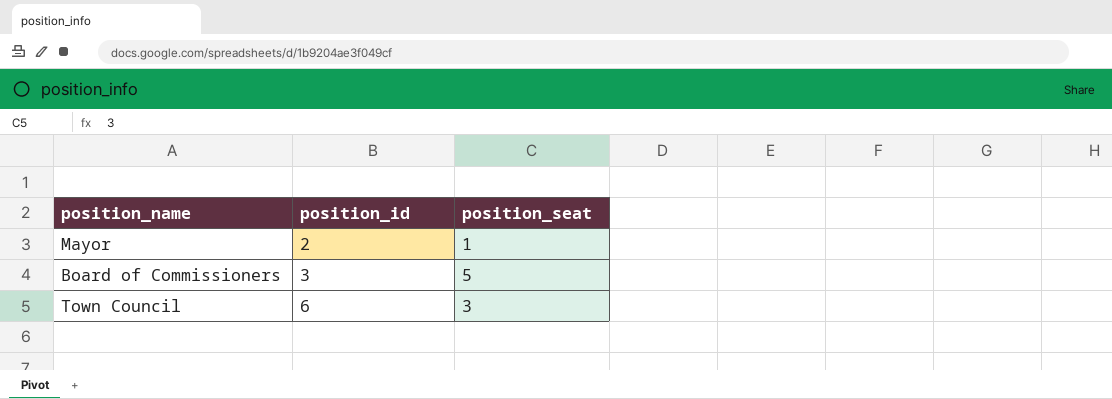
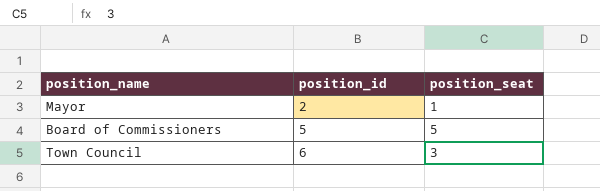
Board of Commissioners | position_id: 3 -> 5

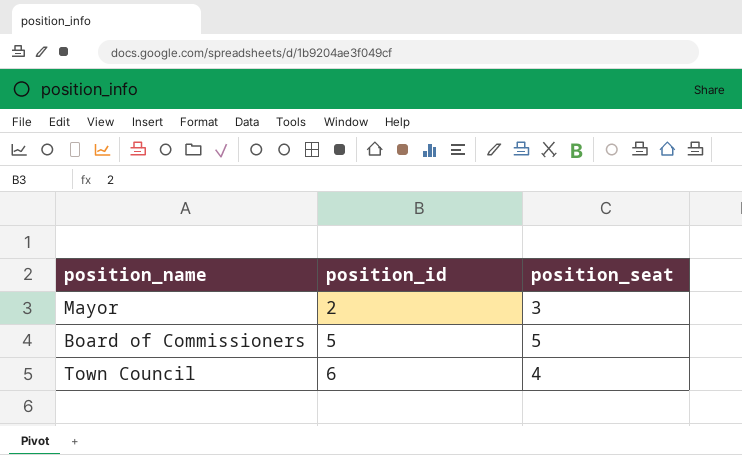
Mayor | position_seat: 1 -> 3
Town Council | position_seat: 3 -> 4

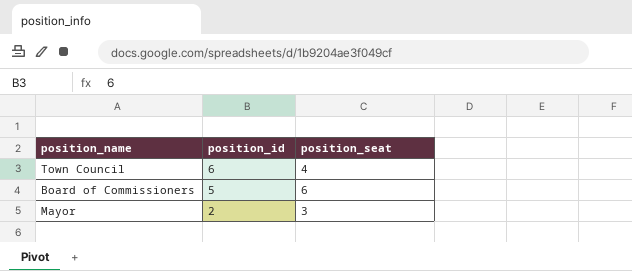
row order: position_id ascending -> position_id descending
Board of Commissioners | position_seat: 5 -> 6

